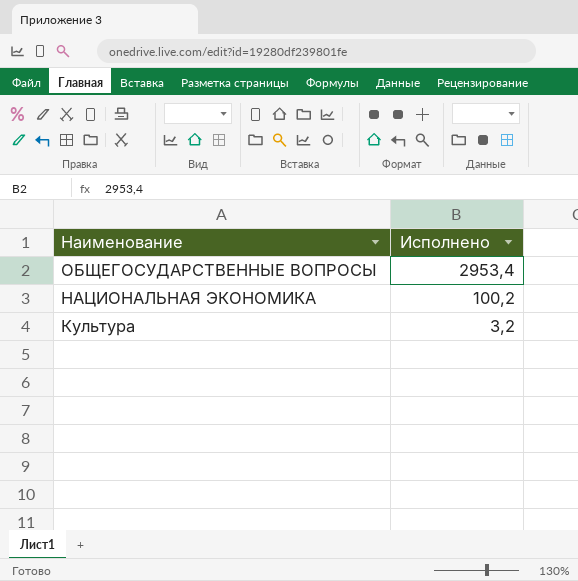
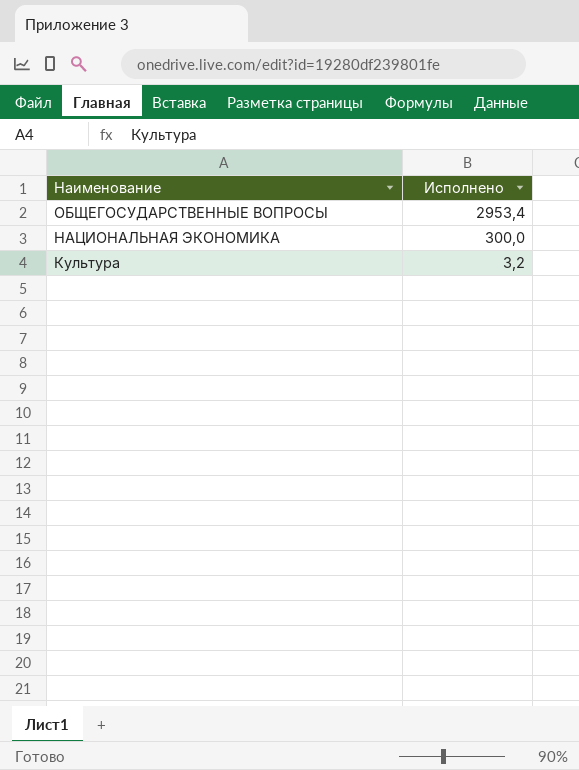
НАЦИОНАЛЬНАЯ ЭКОНОМИКА | Исполнено: 100,2 -> 300,0

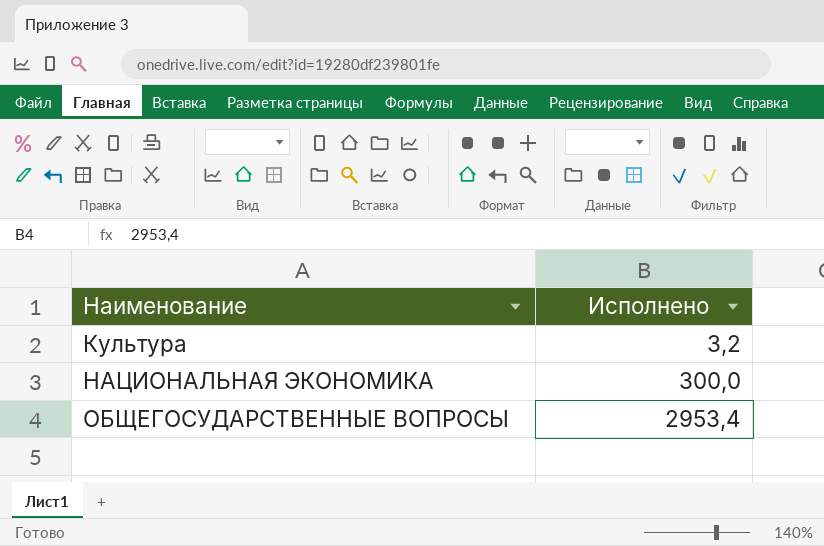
row order: Наименование descending -> Наименование ascending

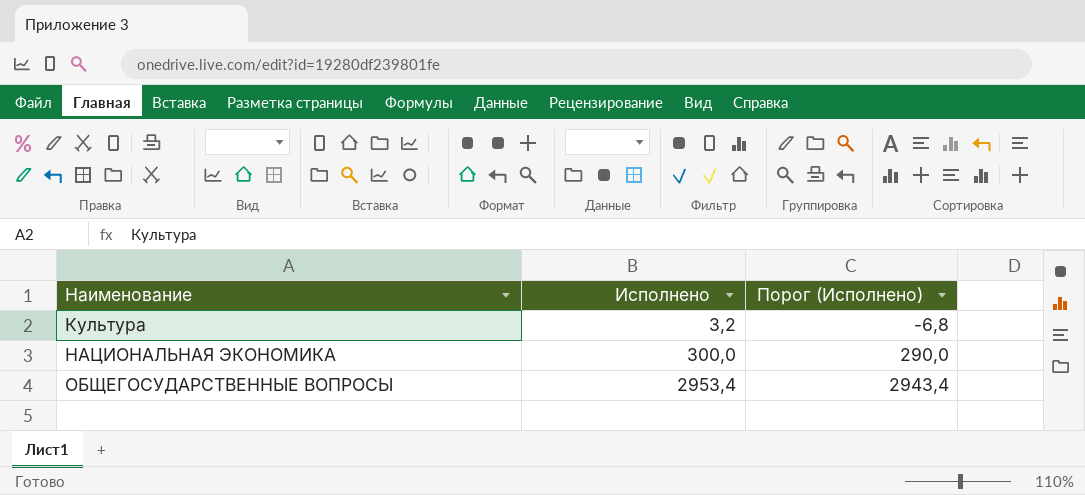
column Порог (Исполнено) | formula: none -> [Исполнено] - 10

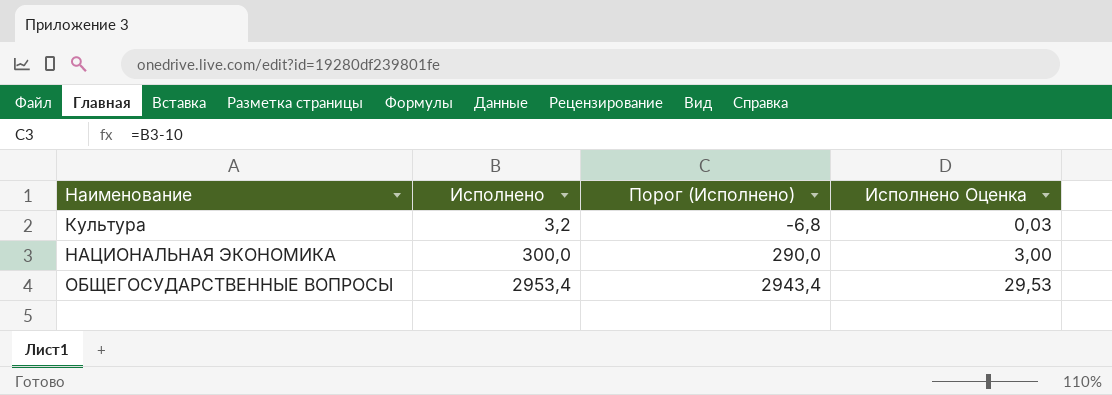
column Исполнено Оценка | formula: none -> [Исполнено] * 0,01

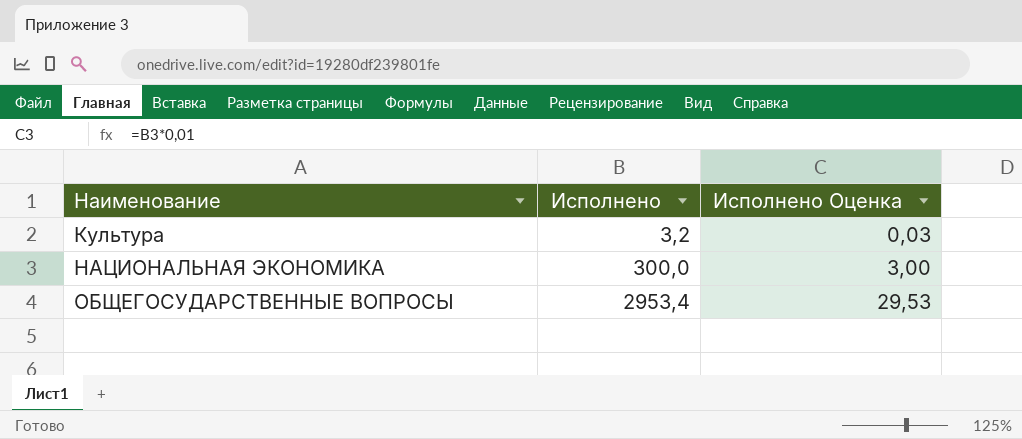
column Порог (Исполнено) | formula: [Исполнено] - 10 -> none

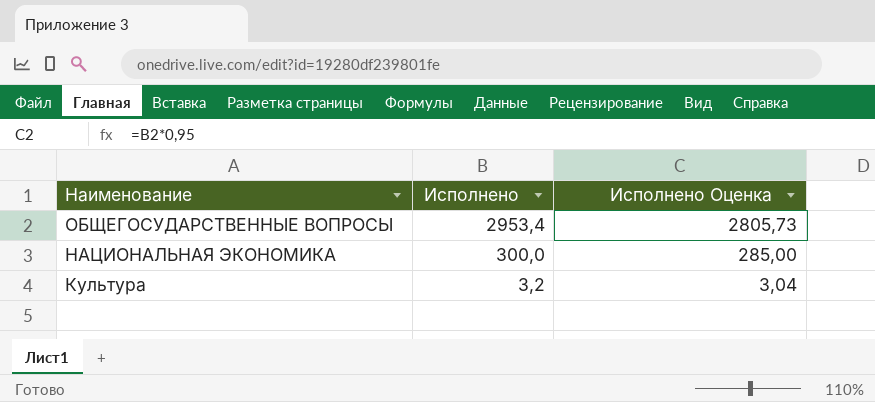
row order: Наименование ascending -> Наименование descending
column Исполнено Оценка | formula: [Исполнено] * 0,01 -> [Исполнено] * 0,95

